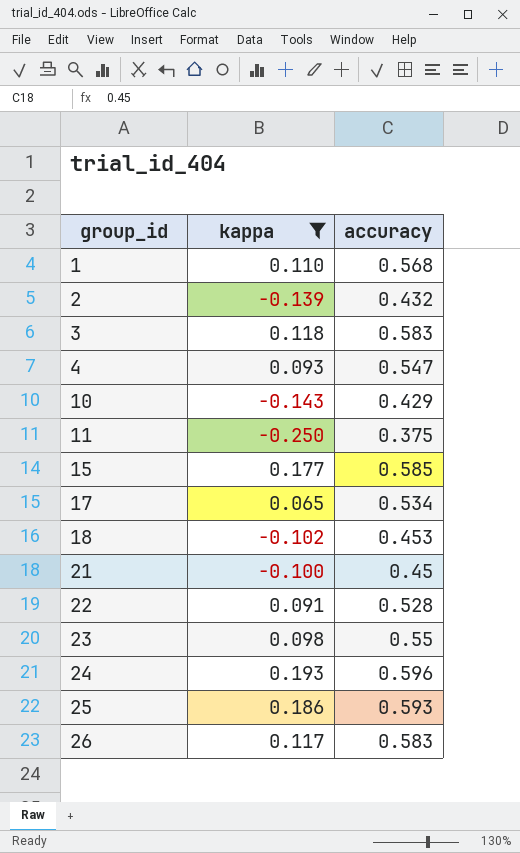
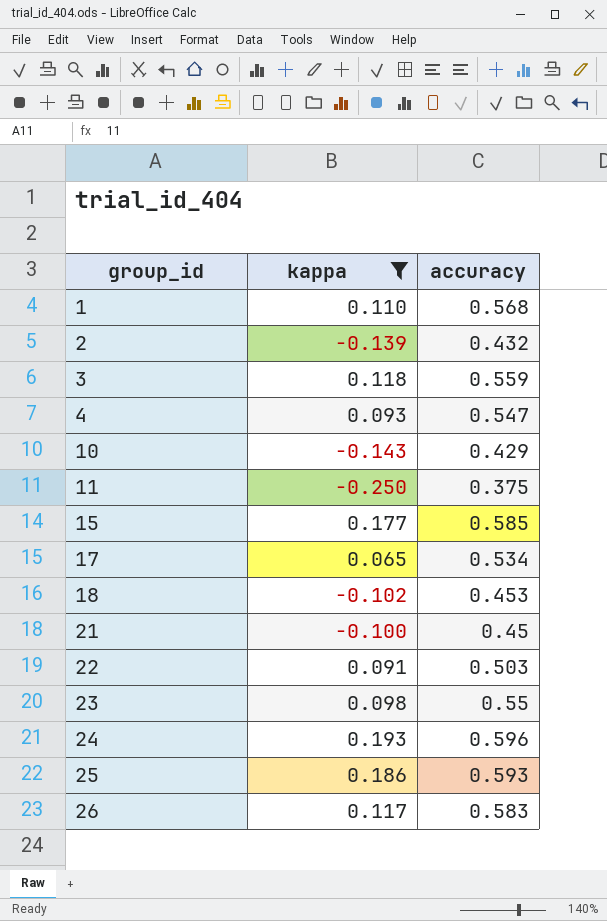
3 | accuracy: 0.583 -> 0.559
22 | accuracy: 0.528 -> 0.503

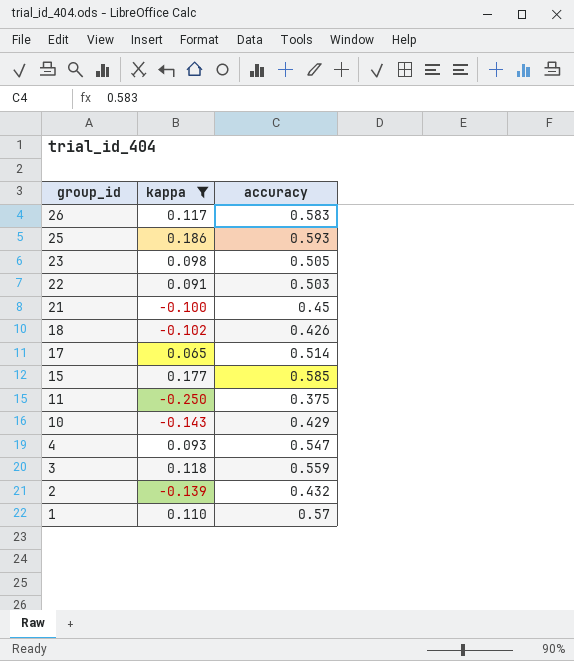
row order: group_id ascending -> group_id descending
row 24: 0.193 | 0.596 -> none
23 | accuracy: 0.55 -> 0.505
18 | accuracy: 0.453 -> 0.426
17 | accuracy: 0.534 -> 0.514
1 | accuracy: 0.568 -> 0.57

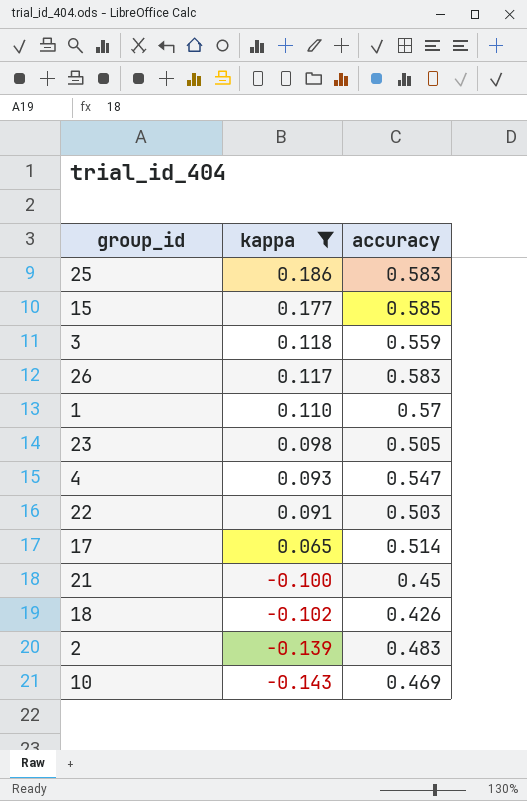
row order: group_id descending -> kappa descending
row 11: -0.250 | 0.375 -> none
25 | accuracy: 0.593 -> 0.583
2 | accuracy: 0.432 -> 0.483
10 | accuracy: 0.429 -> 0.469

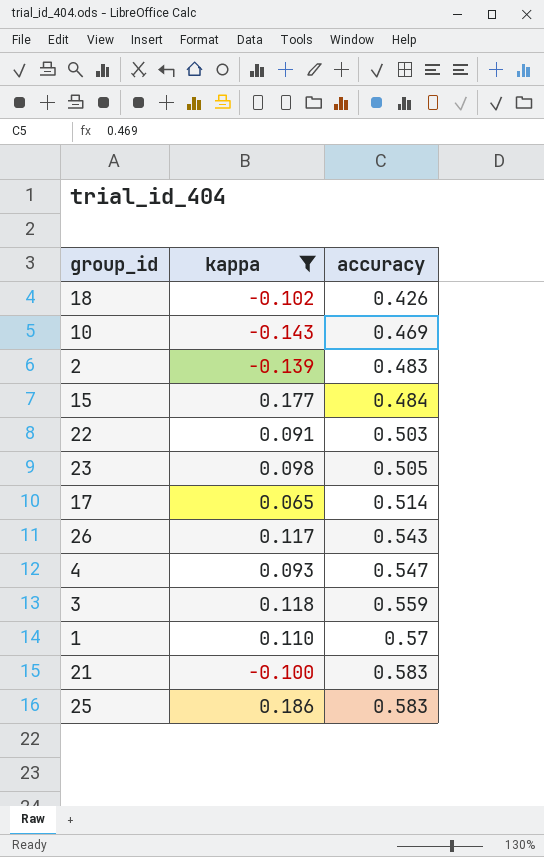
row order: kappa descending -> accuracy ascending
15 | accuracy: 0.585 -> 0.484
26 | accuracy: 0.583 -> 0.543
21 | accuracy: 0.45 -> 0.583

